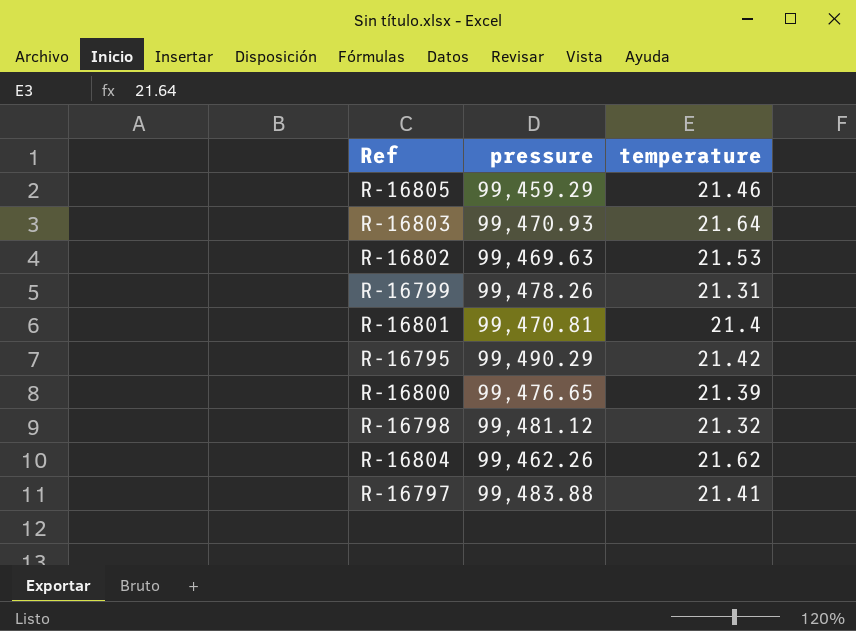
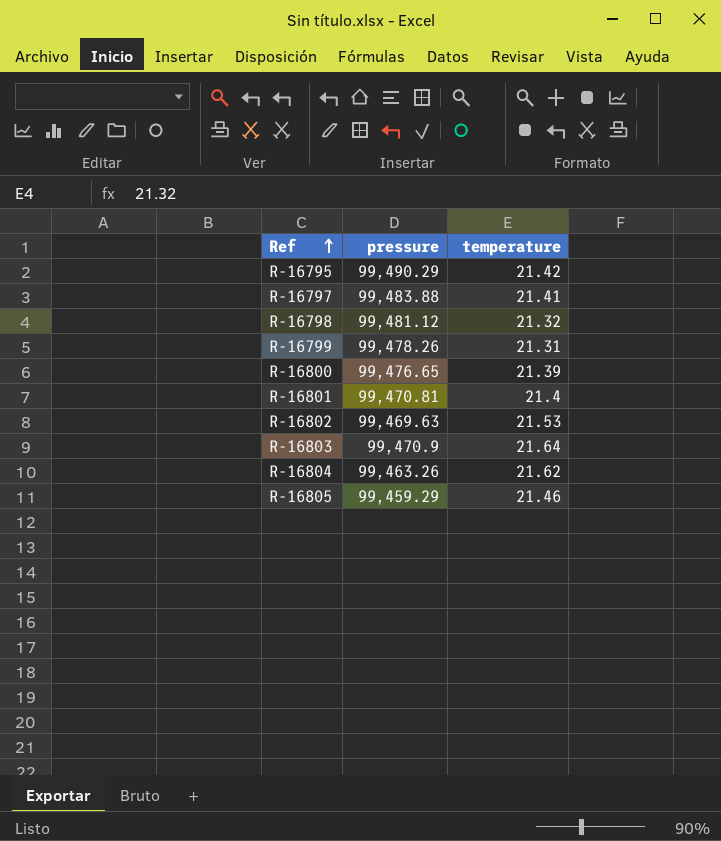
row order: none -> Ref ascending
R-16803 | pressure: 99,470.93 -> 99,470.9
R-16804 | pressure: 99,462.26 -> 99,463.26

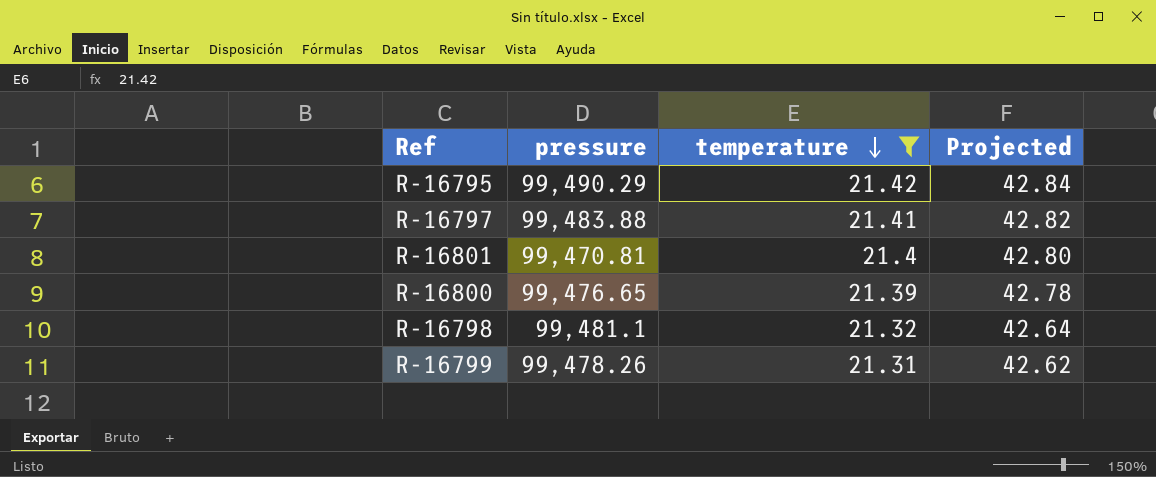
filter: none -> temperature <= 21.42
row order: Ref ascending -> temperature descending
column Projected | formula: none -> [temperature] * 2
R-16798 | pressure: 99,481.12 -> 99,481.1

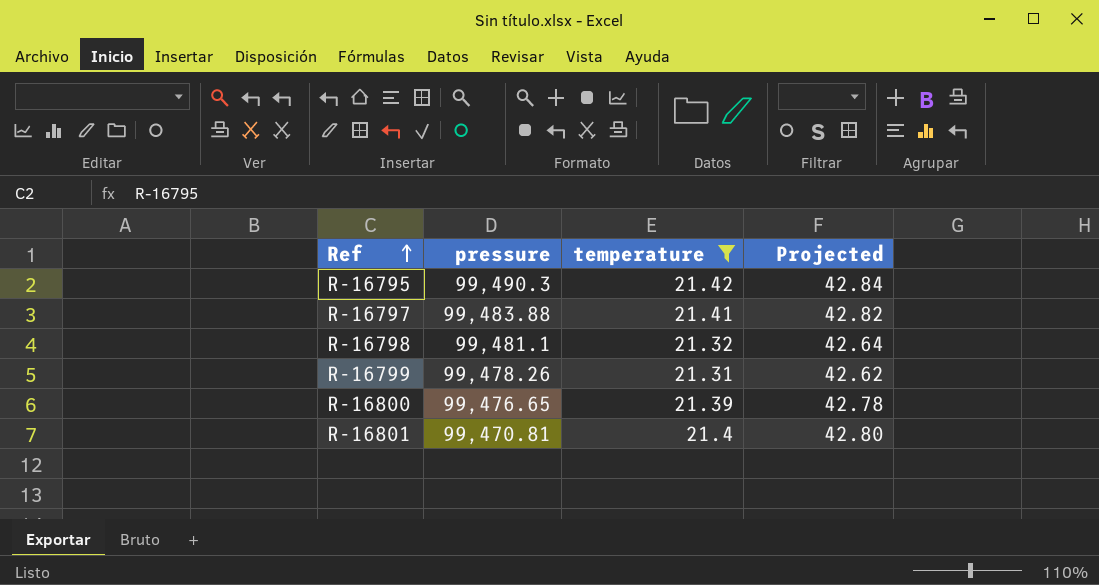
row order: temperature descending -> Ref ascending
R-16795 | pressure: 99,490.29 -> 99,490.3

